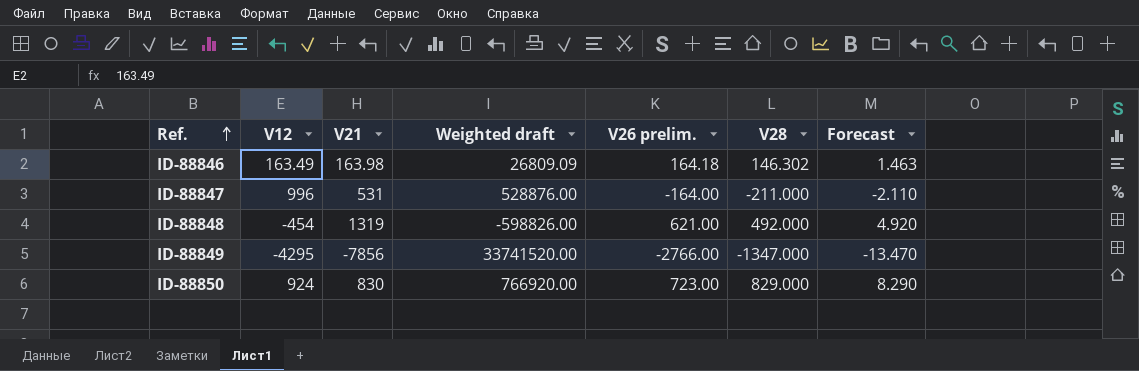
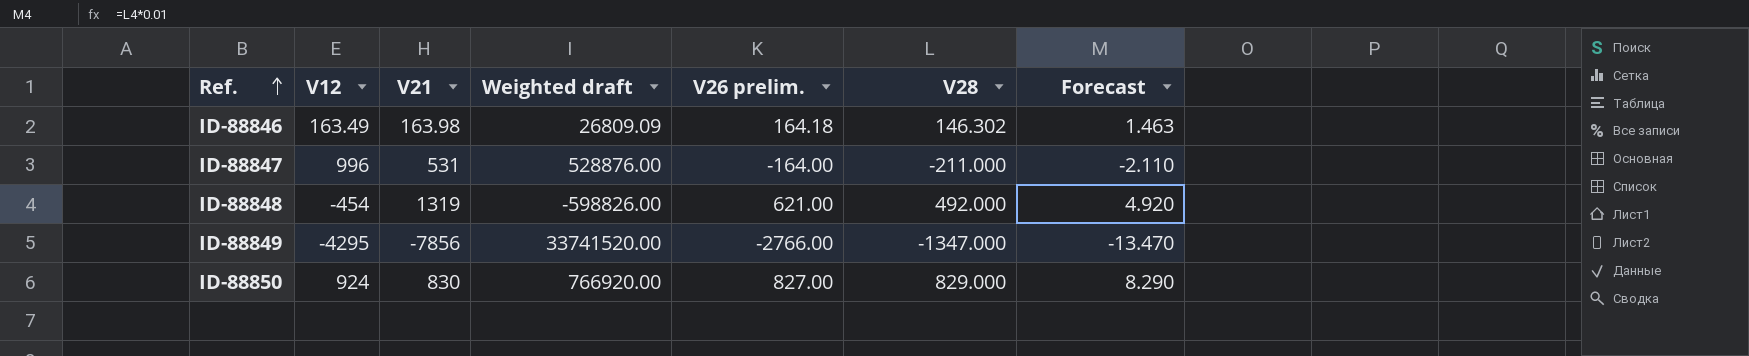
ID-88850 | V26 prelim.: 723.00 -> 827.00

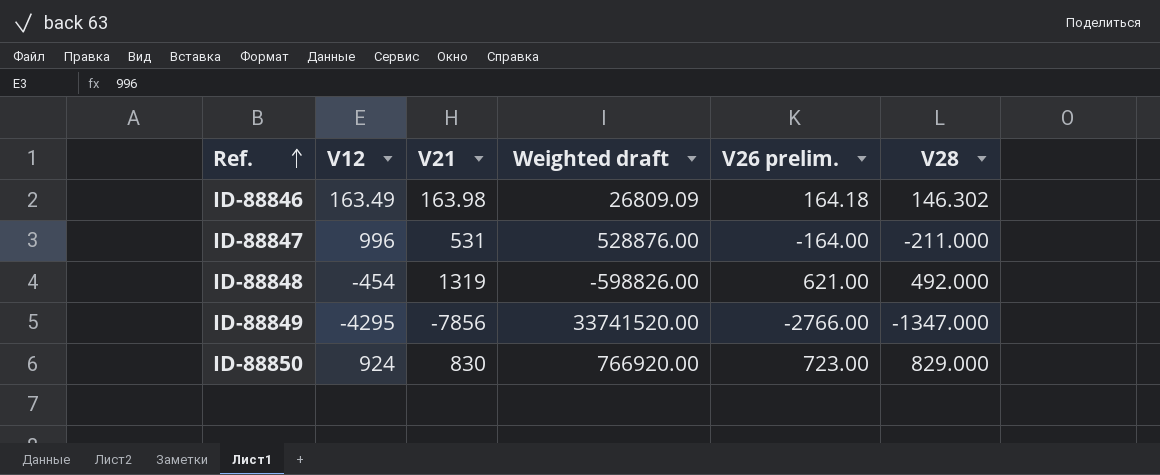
column Forecast | formula: [V28] * 0.01 -> none
ID-88850 | V26 prelim.: 827.00 -> 723.00

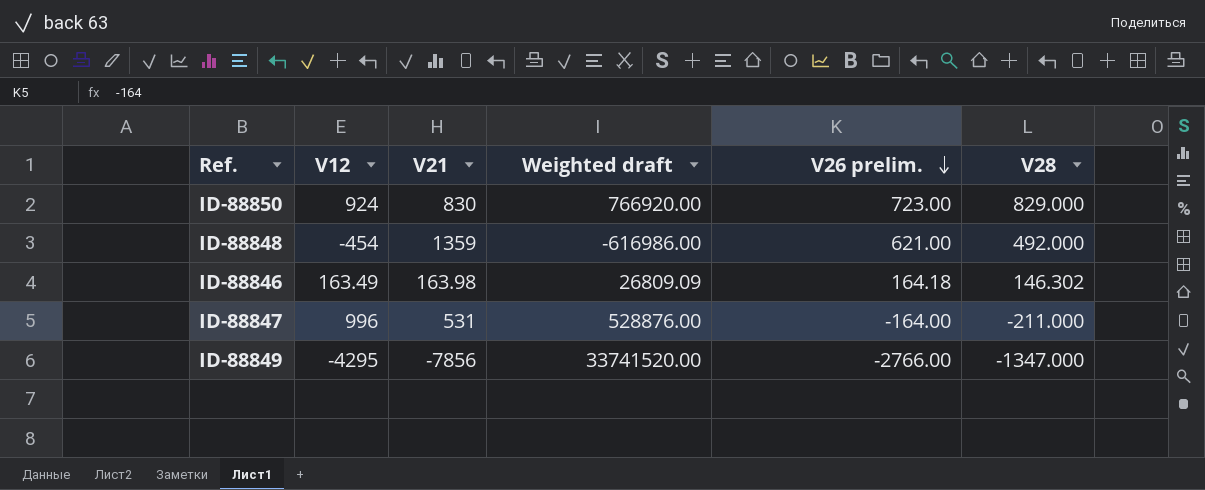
row order: Ref. ascending -> V26 prelim. descending
ID-88848 | V21: 1319 -> 1359
ID-88848 | Weighted draft: -598826.00 -> -616986.00

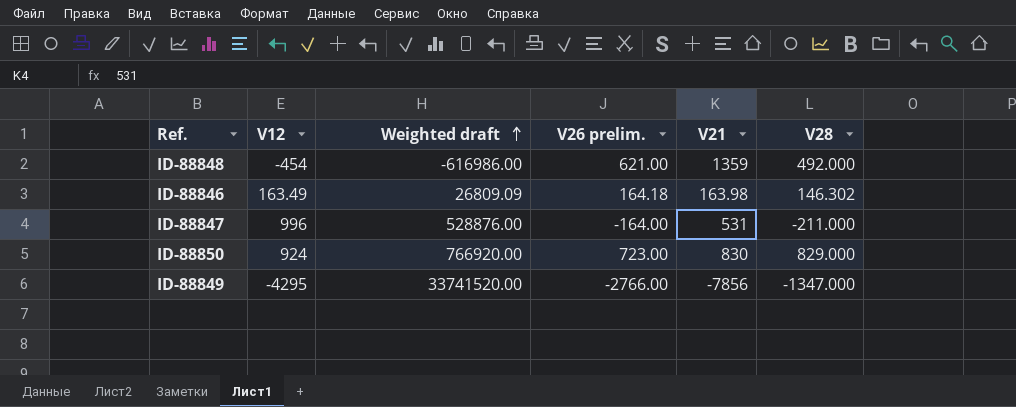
row order: V26 prelim. descending -> Weighted draft ascending
column V21 | position: 3 -> 5

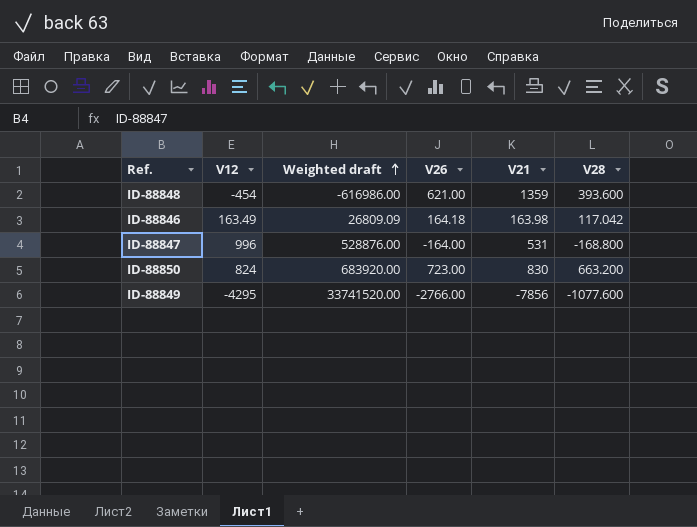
column name: V26 prelim. -> V26
ID-88848 | V28: 492.000 -> 393.600
ID-88846 | V28: 146.302 -> 117.042
ID-88847 | V28: -211.000 -> -168.800
ID-88850 | V12: 924 -> 824
ID-88850 | Weighted draft: 766920.00 -> 683920.00
ID-88850 | V28: 829.000 -> 663.200
ID-88849 | V28: -1347.000 -> -1077.600

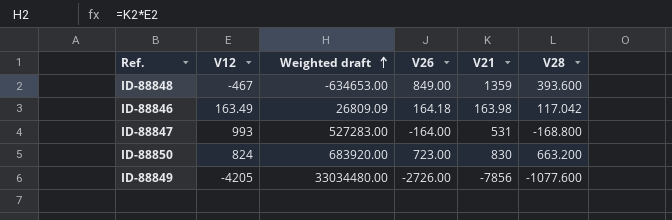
ID-88848 | V12: -454 -> -467
ID-88848 | Weighted draft: -616986.00 -> -634653.00
ID-88848 | V26: 621.00 -> 849.00
ID-88847 | V12: 996 -> 993
ID-88847 | Weighted draft: 528876.00 -> 527283.00
ID-88849 | V12: -4295 -> -4205
ID-88849 | Weighted draft: 33741520.00 -> 33034480.00
ID-88849 | V26: -2766.00 -> -2726.00

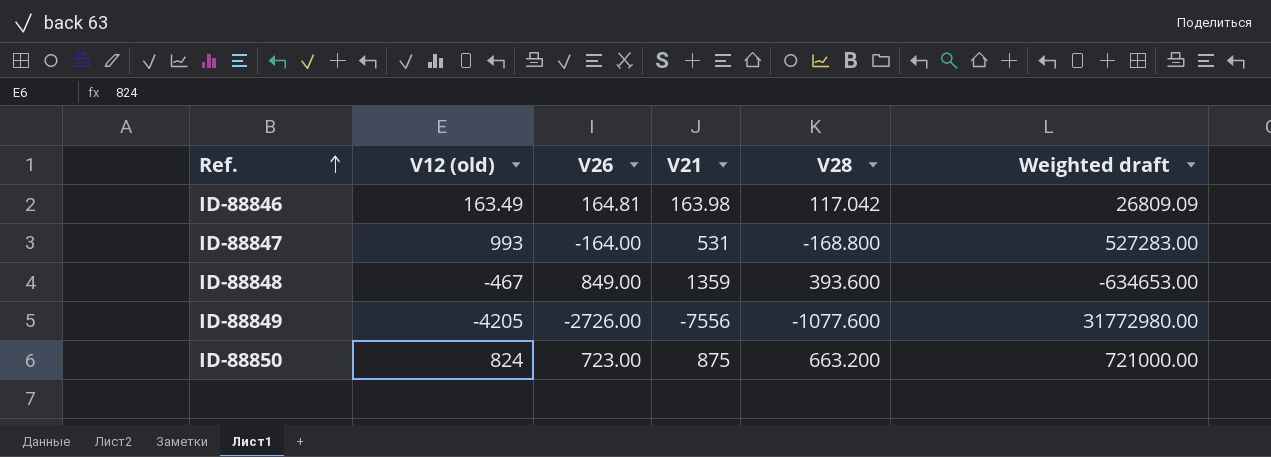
row order: Weighted draft ascending -> Ref. ascending
column name: V12 -> V12 (old)
column Weighted draft | position: 3 -> 6
ID-88846 | V26: 164.18 -> 164.81
ID-88849 | V21: -7856 -> -7556
ID-88849 | Weighted draft: 33034480.00 -> 31772980.00
ID-88850 | V21: 830 -> 875
ID-88850 | Weighted draft: 683920.00 -> 721000.00

